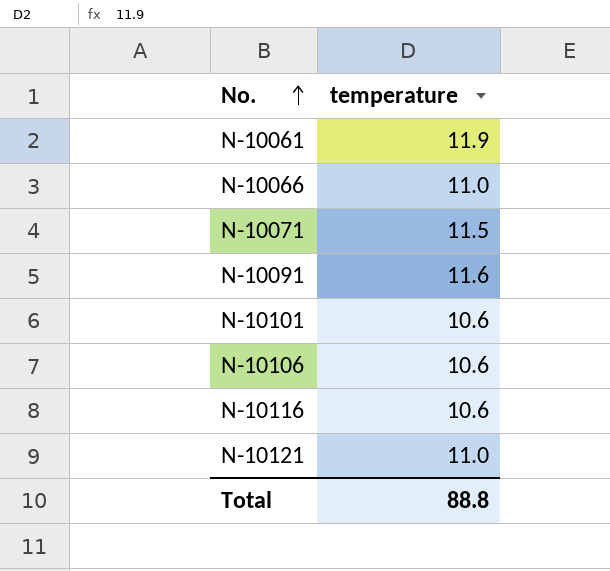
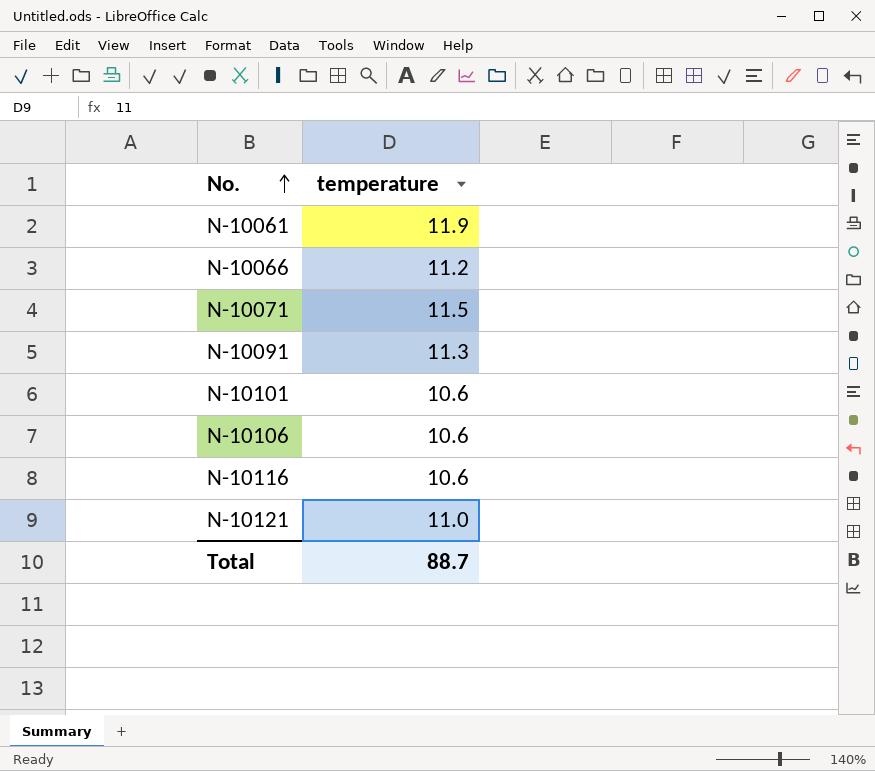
N-10066 | temperature: 11.0 -> 11.2
N-10091 | temperature: 11.6 -> 11.3
Total | temperature: 88.8 -> 88.7

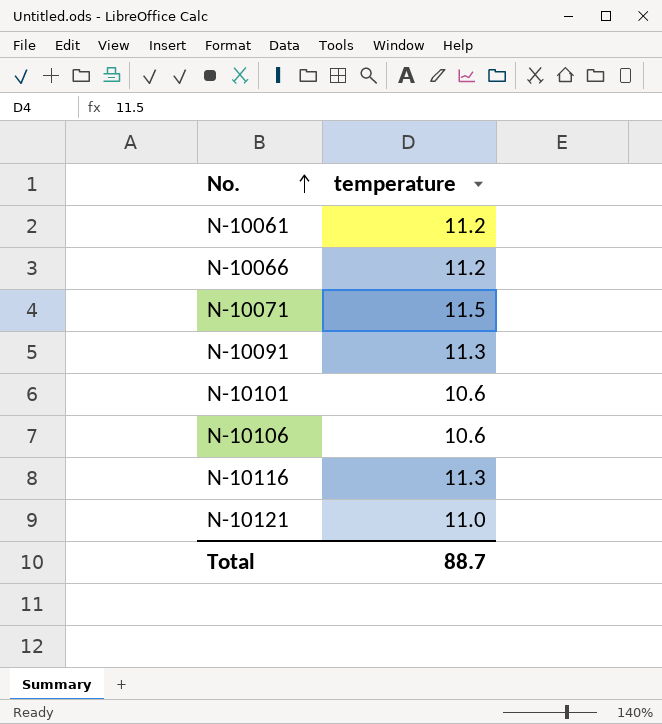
N-10061 | temperature: 11.9 -> 11.2
N-10116 | temperature: 10.6 -> 11.3

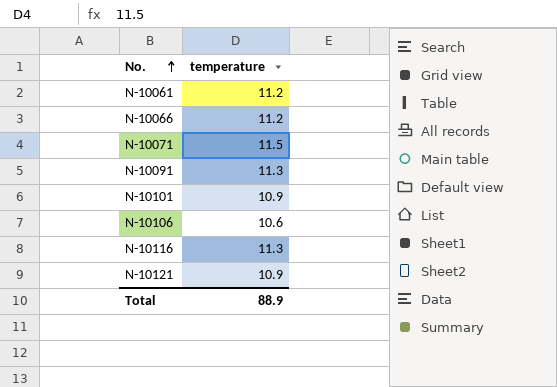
N-10101 | temperature: 10.6 -> 10.9
N-10121 | temperature: 11.0 -> 10.9
Total | temperature: 88.7 -> 88.9

